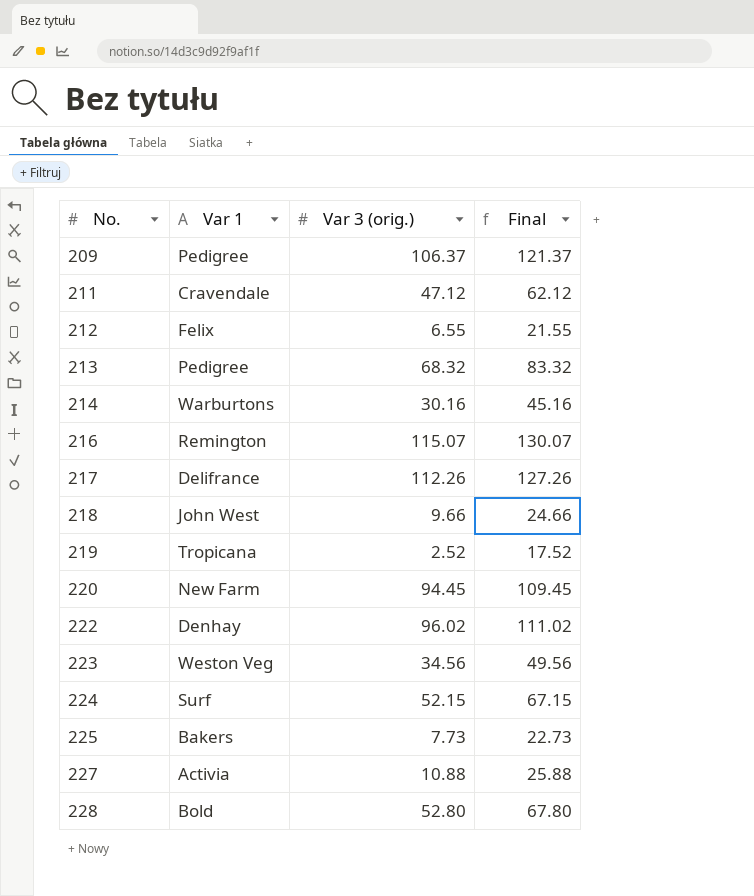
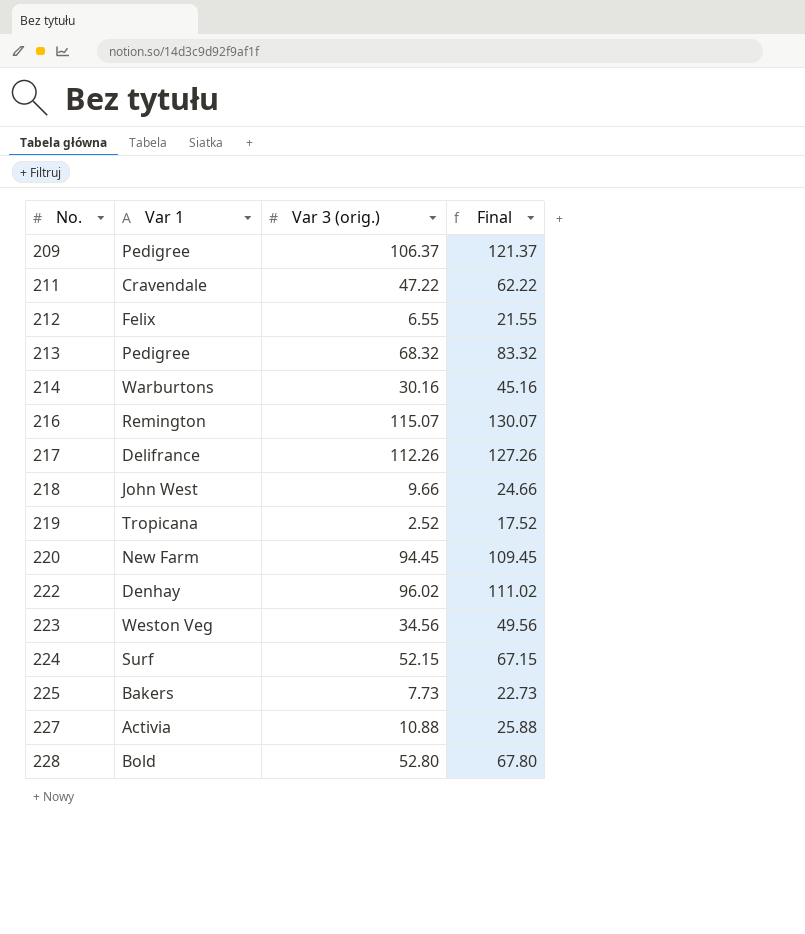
211 | Var 3 (orig.): 47.12 -> 47.22
211 | Final: 62.12 -> 62.22

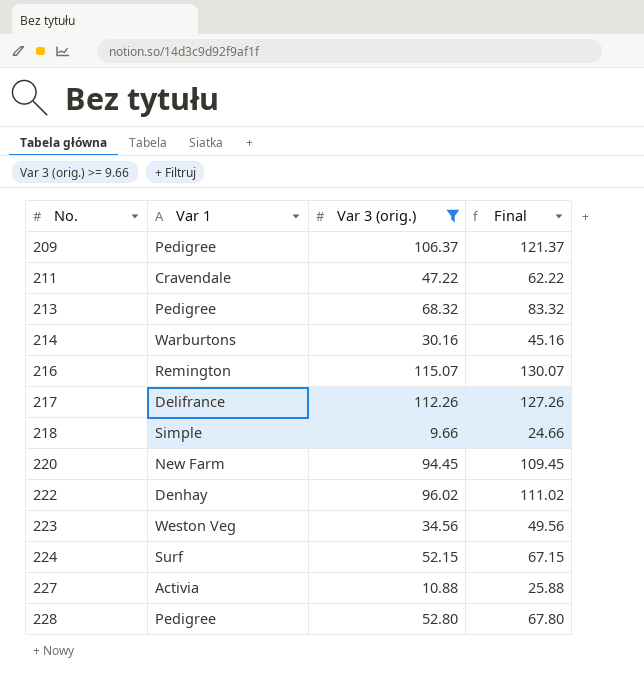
filter: none -> Var 3 (orig.) >= 9.66
218 | Var 1: John West -> Simple
228 | Var 1: Bold -> Pedigree

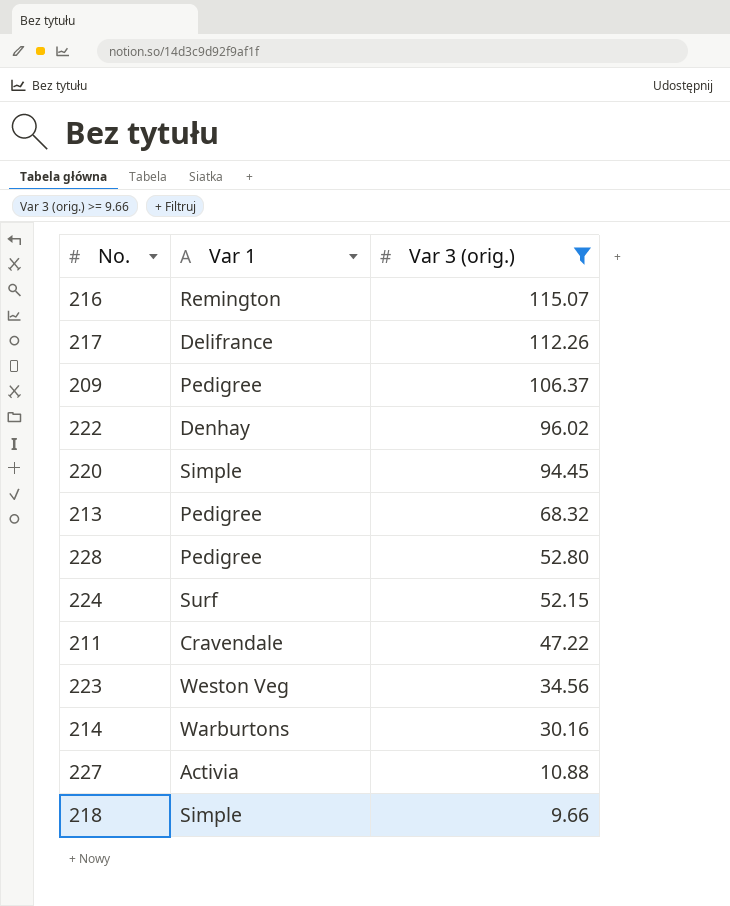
row order: No. ascending -> Var 3 (orig.) descending
column Final | formula: [Var 3 (orig.)] + 15 -> none
220 | Var 1: New Farm -> Simple

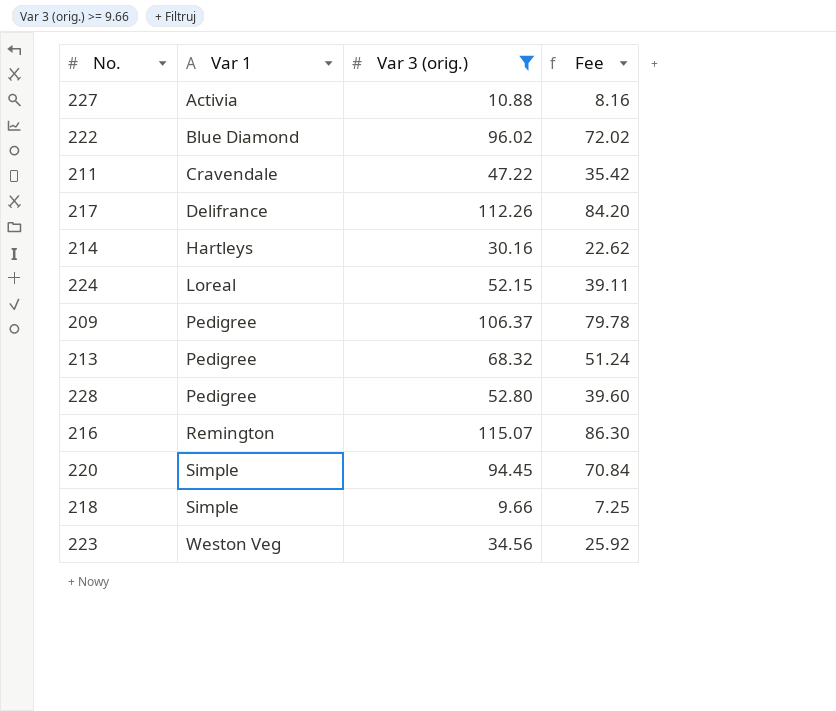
row order: Var 3 (orig.) descending -> Var 1 ascending
column Fee | formula: none -> [Var 3 (orig.)] * 0.75
222 | Var 1: Denhay -> Blue Diamond
214 | Var 1: Warburtons -> Hartleys
224 | Var 1: Surf -> Loreal

